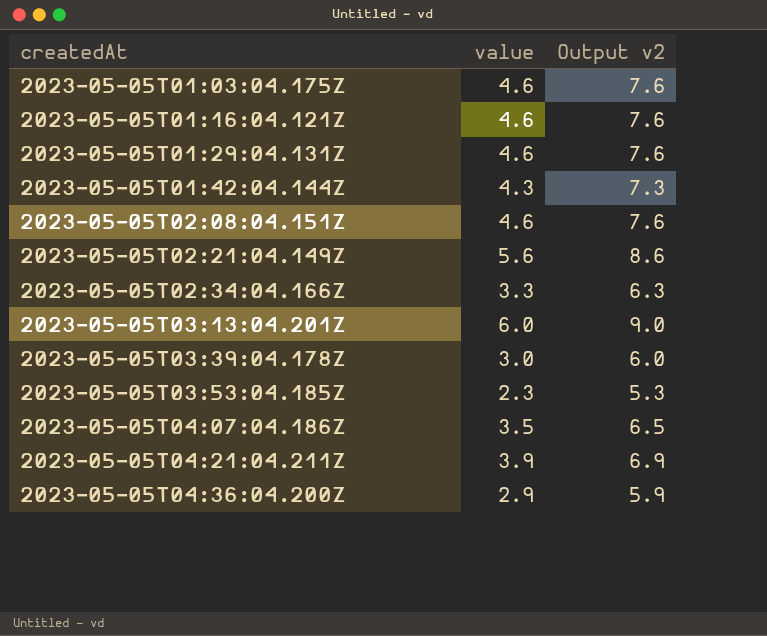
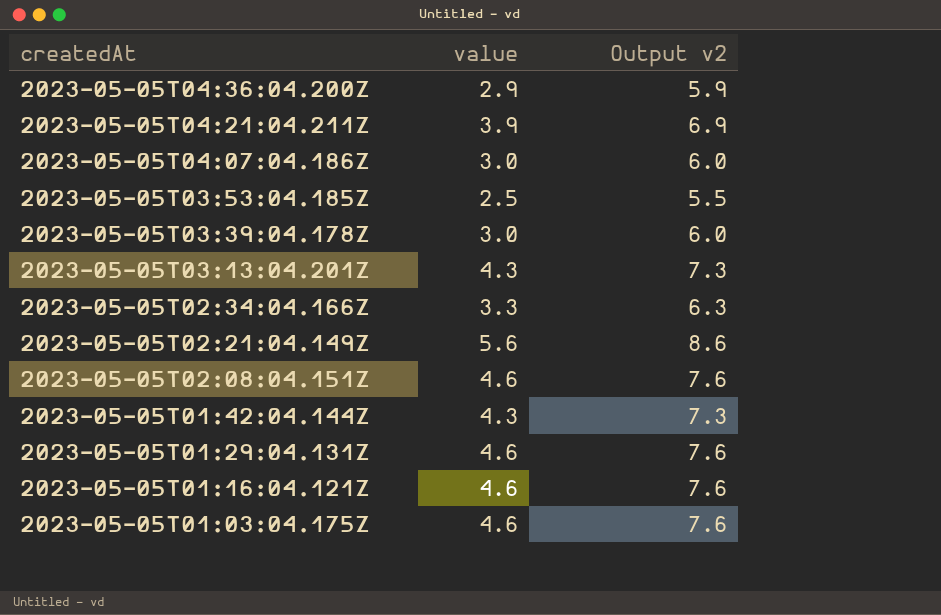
row order: createdAt ascending -> createdAt descending
2023-05-05T04:07:04.186Z | value: 3.5 -> 3.0
2023-05-05T04:07:04.186Z | Output v2: 6.5 -> 6.0
2023-05-05T03:53:04.185Z | value: 2.3 -> 2.5
2023-05-05T03:53:04.185Z | Output v2: 5.3 -> 5.5
2023-05-05T03:13:04.201Z | value: 6.0 -> 4.3
2023-05-05T03:13:04.201Z | Output v2: 9.0 -> 7.3

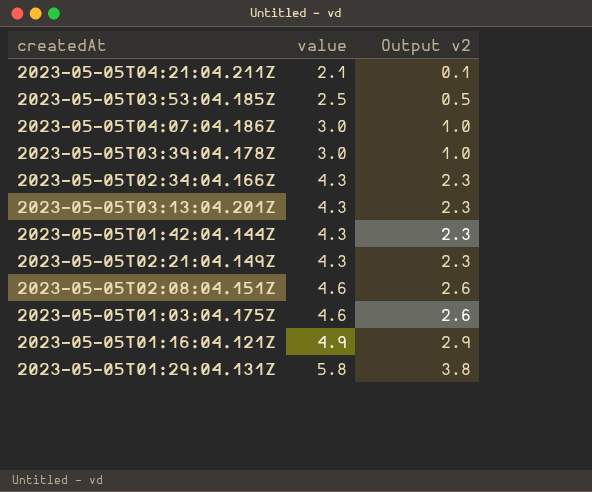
row order: createdAt descending -> value ascending
column Output v2 | formula: [value] + 3 -> [value] - 2
row 2023-05-05T04:36:04.200Z: 2.9 | 5.9 -> none
2023-05-05T04:21:04.211Z | value: 3.9 -> 2.1
2023-05-05T02:34:04.166Z | value: 3.3 -> 4.3
2023-05-05T02:21:04.149Z | value: 5.6 -> 4.3
2023-05-05T01:16:04.121Z | value: 4.6 -> 4.9
2023-05-05T01:29:04.131Z | value: 4.6 -> 5.8

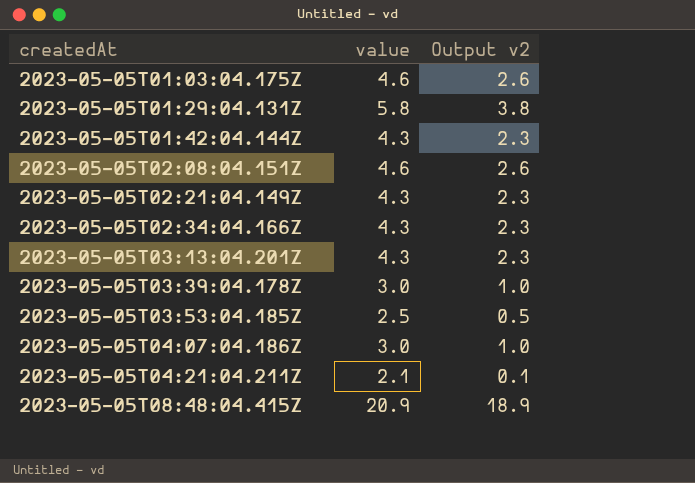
row order: value ascending -> createdAt ascending
row 2023-05-05T01:16:04.121Z: 4.9 | 2.9 -> none
row 2023-05-05T08:48:04.415Z: none -> 20.9 | 18.9

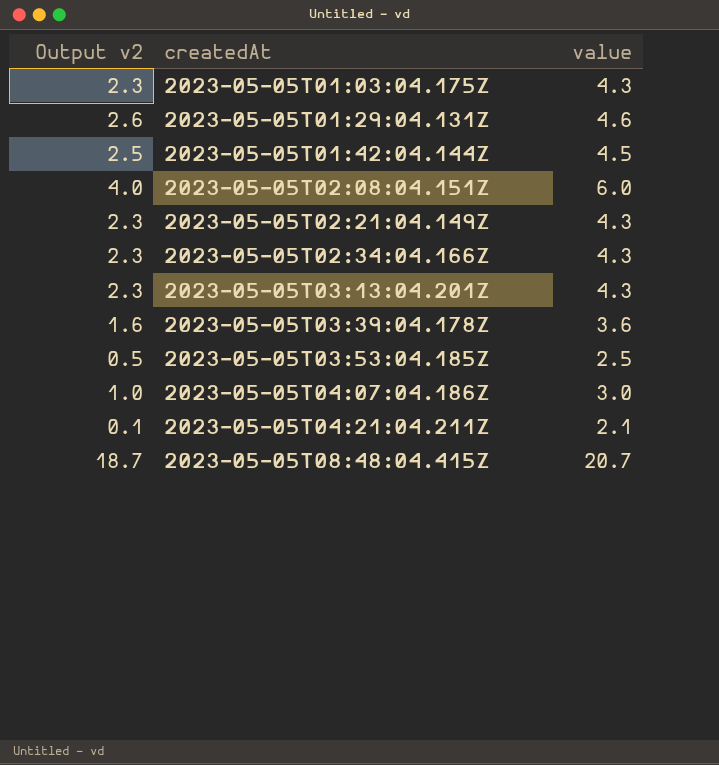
column Output v2 | position: 3 -> 1
2023-05-05T01:03:04.175Z | Output v2: 2.6 -> 2.3
2023-05-05T01:03:04.175Z | value: 4.6 -> 4.3
2023-05-05T01:29:04.131Z | Output v2: 3.8 -> 2.6
2023-05-05T01:29:04.131Z | value: 5.8 -> 4.6
2023-05-05T01:42:04.144Z | Output v2: 2.3 -> 2.5
2023-05-05T01:42:04.144Z | value: 4.3 -> 4.5
2023-05-05T02:08:04.151Z | Output v2: 2.6 -> 4.0
2023-05-05T02:08:04.151Z | value: 4.6 -> 6.0
2023-05-05T03:39:04.178Z | Output v2: 1.0 -> 1.6
2023-05-05T03:39:04.178Z | value: 3.0 -> 3.6
2023-05-05T08:48:04.415Z | Output v2: 18.9 -> 18.7
2023-05-05T08:48:04.415Z | value: 20.9 -> 20.7

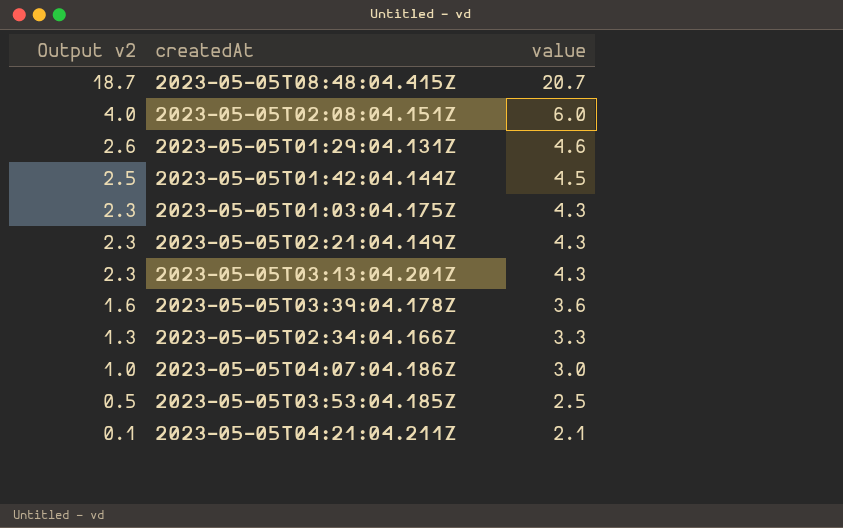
row order: createdAt ascending -> Output v2 descending
2023-05-05T02:34:04.166Z | Output v2: 2.3 -> 1.3
2023-05-05T02:34:04.166Z | value: 4.3 -> 3.3

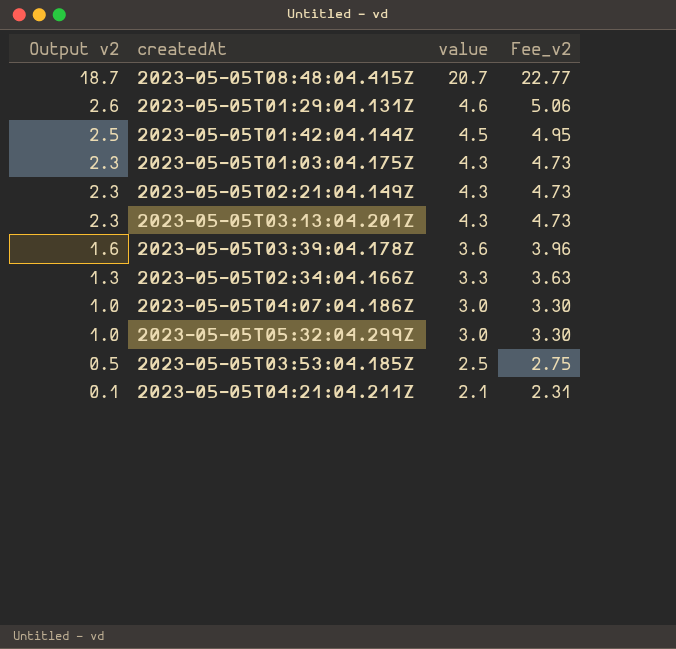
column Fee_v2 | formula: none -> [value] * 1.1
row 2023-05-05T02:08:04.151Z: 4.0 | 6.0 -> none
row 2023-05-05T05:32:04.299Z: none -> 1.0 | 3.0 | 3.30

